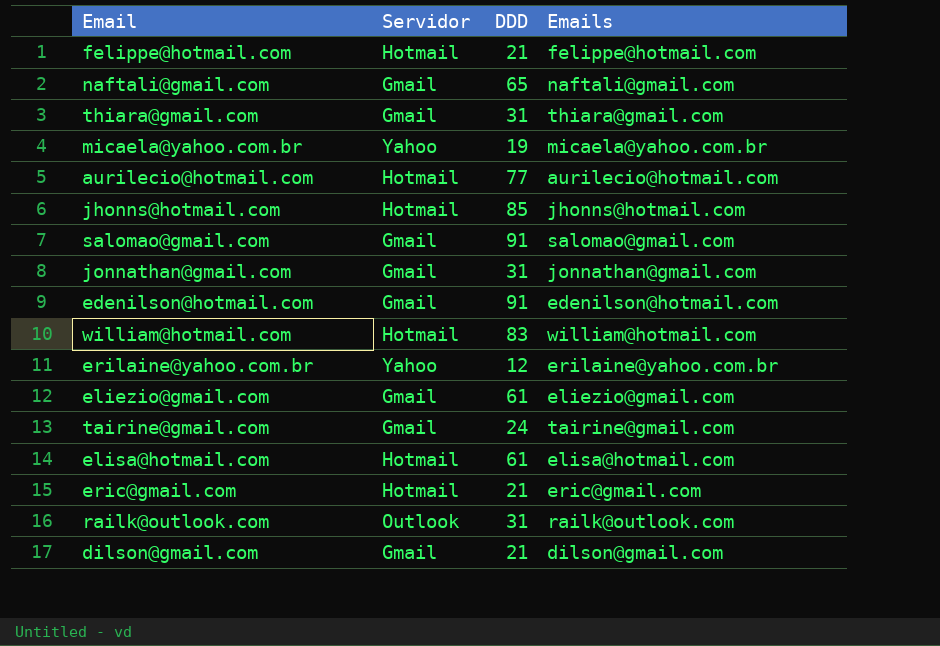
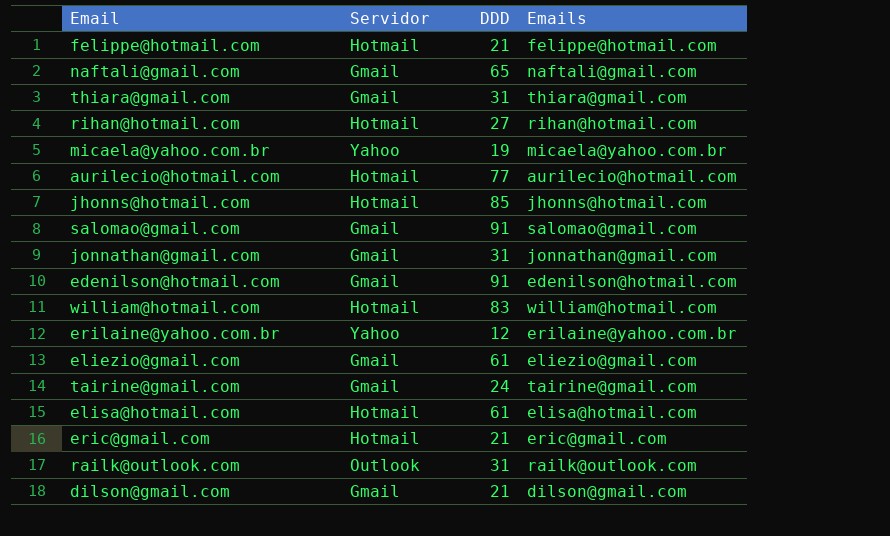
row rihan@hotmail.com: none -> Hotmail | 27 | rihan@hotmail.com

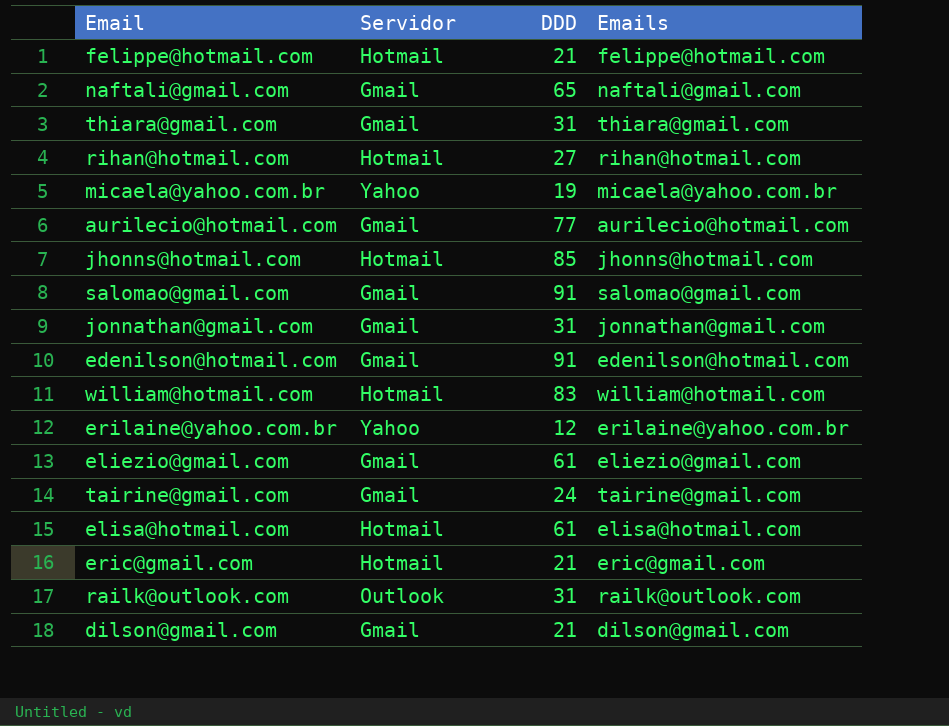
aurilecio@hotmail.com | Servidor: Hotmail -> Gmail

